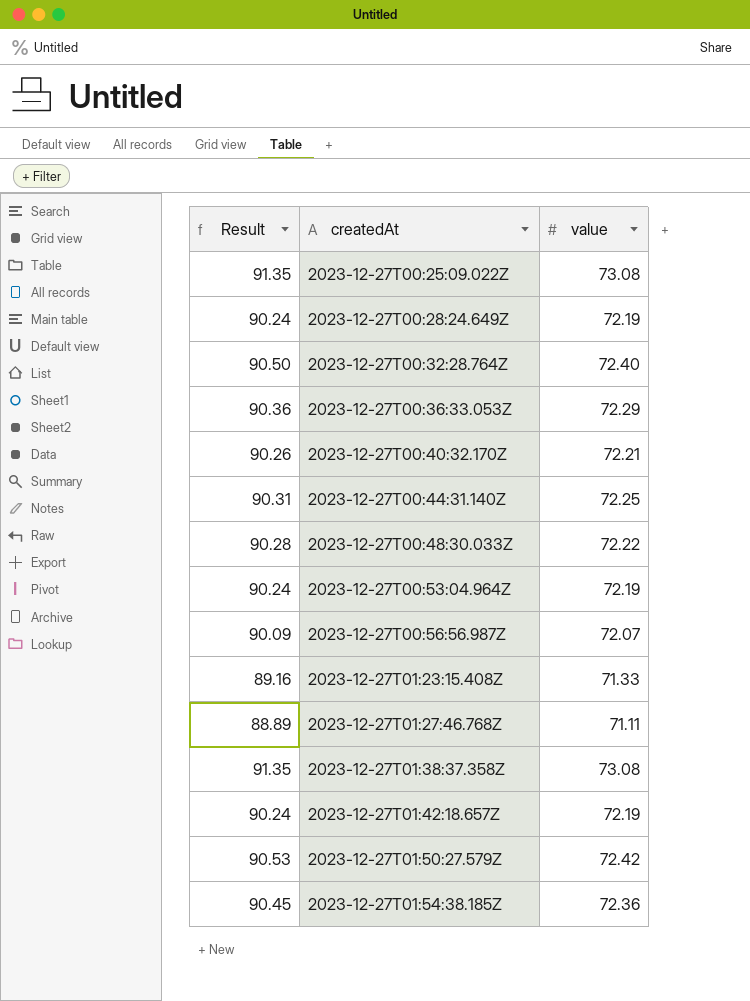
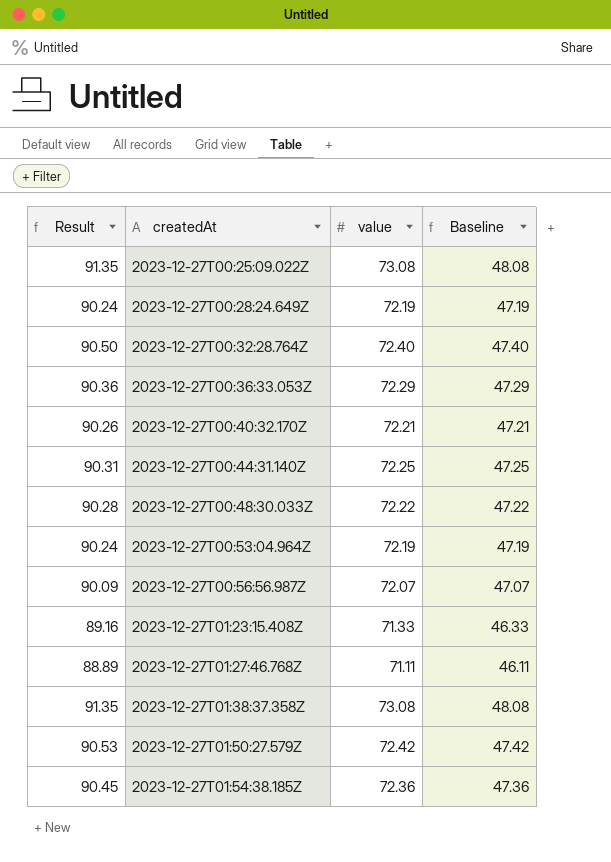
column Baseline | formula: none -> [value] - 25
row 2023-12-27T01:42:18.657Z: 90.24 | 72.19 -> none

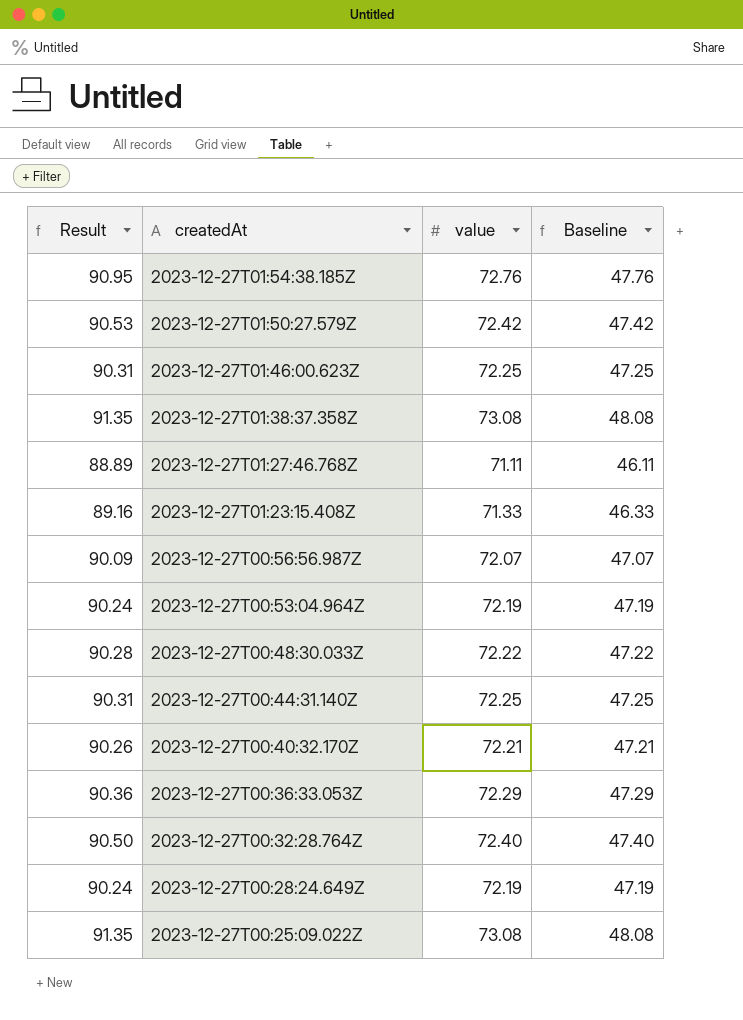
row order: createdAt ascending -> createdAt descending
2023-12-27T01:54:38.185Z | Result: 90.45 -> 90.95
2023-12-27T01:54:38.185Z | value: 72.36 -> 72.76
2023-12-27T01:54:38.185Z | Baseline: 47.36 -> 47.76
row 2023-12-27T01:46:00.623Z: none -> 90.31 | 72.25 | 47.25

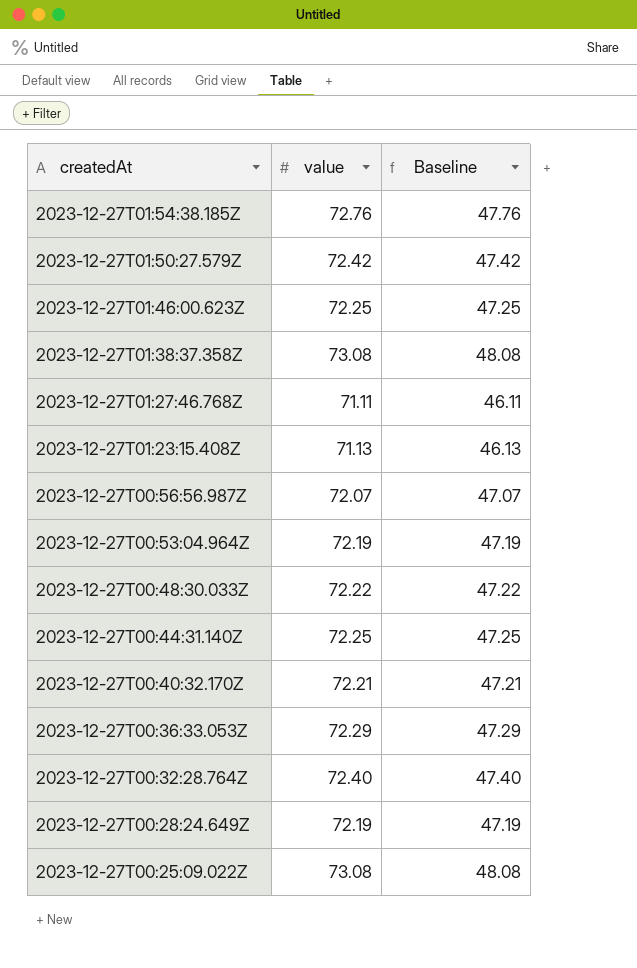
column Result | formula: [value] * 1.25 -> none
2023-12-27T01:23:15.408Z | value: 71.33 -> 71.13
2023-12-27T01:23:15.408Z | Baseline: 46.33 -> 46.13

